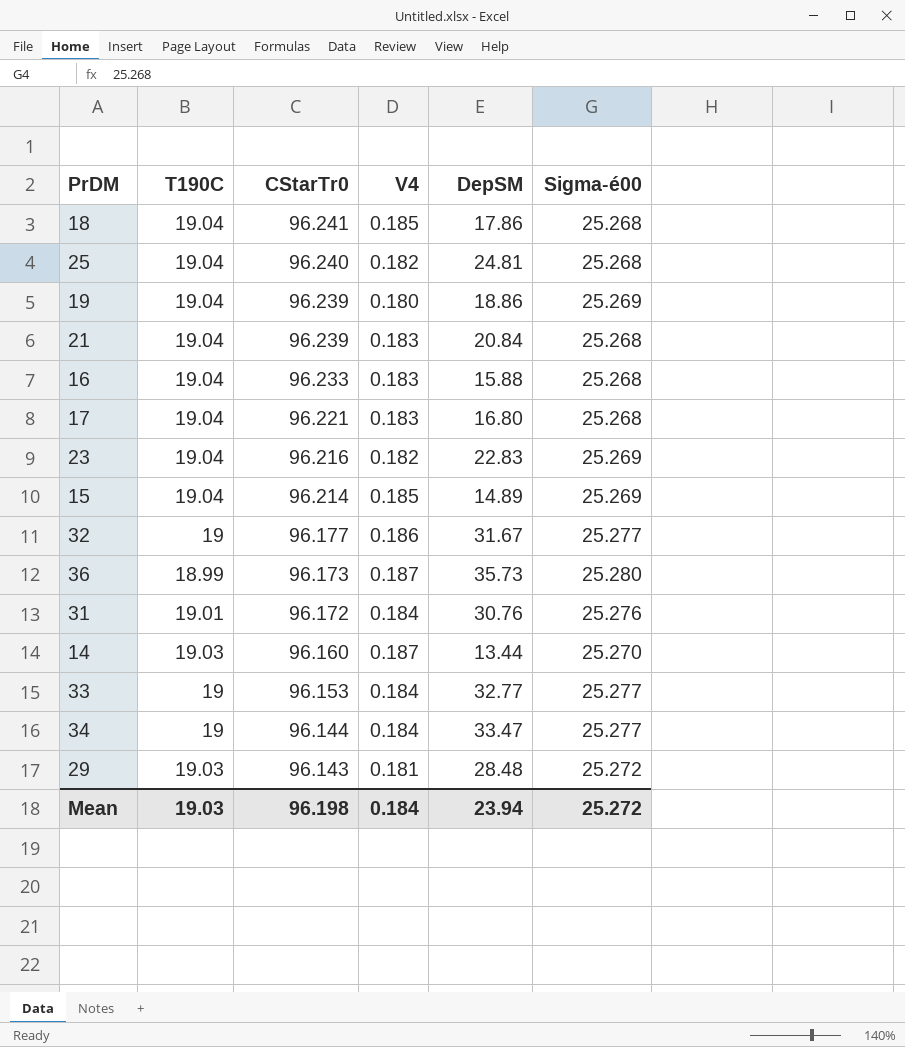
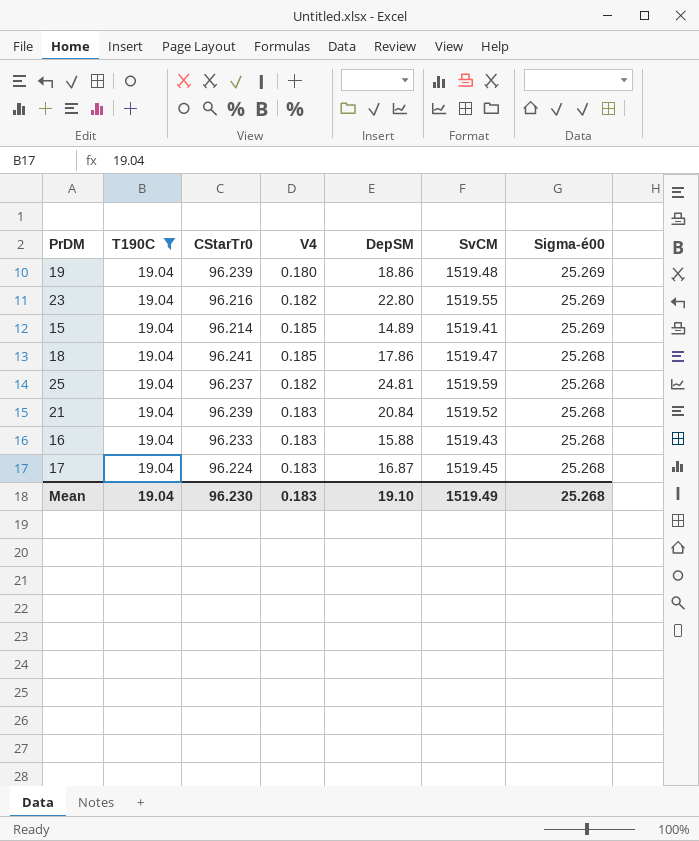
filter: none -> T190C = 19.04
row order: CStarTr0 descending -> Sigma-é00 descending
column SvCM | position: none -> 6
23 | DepSM: 22.83 -> 22.80
25 | CStarTr0: 96.240 -> 96.237
17 | CStarTr0: 96.221 -> 96.224
17 | DepSM: 16.80 -> 16.87
Mean | T190C: 19.03 -> 19.04
Mean | CStarTr0: 96.198 -> 96.230
Mean | V4: 0.184 -> 0.183
Mean | DepSM: 23.94 -> 19.10
Mean | Sigma-é00: 25.272 -> 25.268

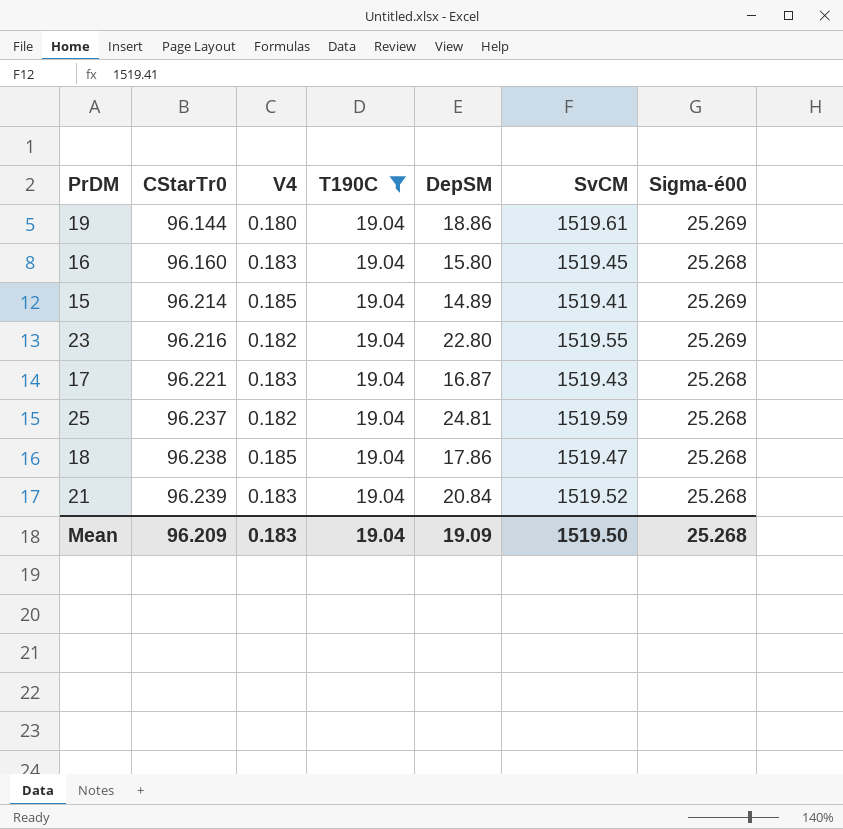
row order: Sigma-é00 descending -> CStarTr0 ascending
column T190C | position: 2 -> 4
19 | CStarTr0: 96.239 -> 96.144
19 | SvCM: 1519.48 -> 1519.61
16 | CStarTr0: 96.233 -> 96.160
16 | DepSM: 15.88 -> 15.80
16 | SvCM: 1519.43 -> 1519.45
17 | CStarTr0: 96.224 -> 96.221
17 | SvCM: 1519.45 -> 1519.43
18 | CStarTr0: 96.241 -> 96.238
Mean | CStarTr0: 96.230 -> 96.209
Mean | DepSM: 19.10 -> 19.09
Mean | SvCM: 1519.49 -> 1519.50

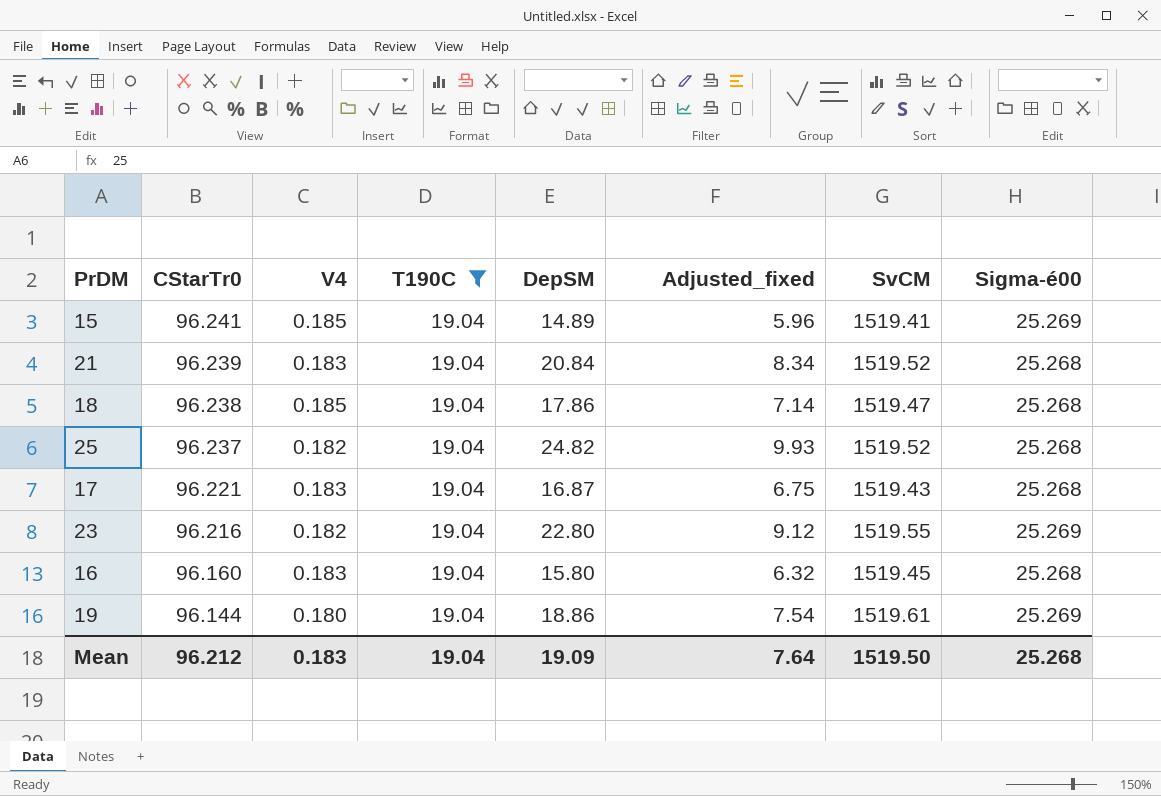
row order: CStarTr0 ascending -> CStarTr0 descending
column Adjusted_fixed | formula: none -> [DepSM] * 0.4
15 | CStarTr0: 96.214 -> 96.241
25 | DepSM: 24.81 -> 24.82
25 | SvCM: 1519.59 -> 1519.52
Mean | CStarTr0: 96.209 -> 96.212

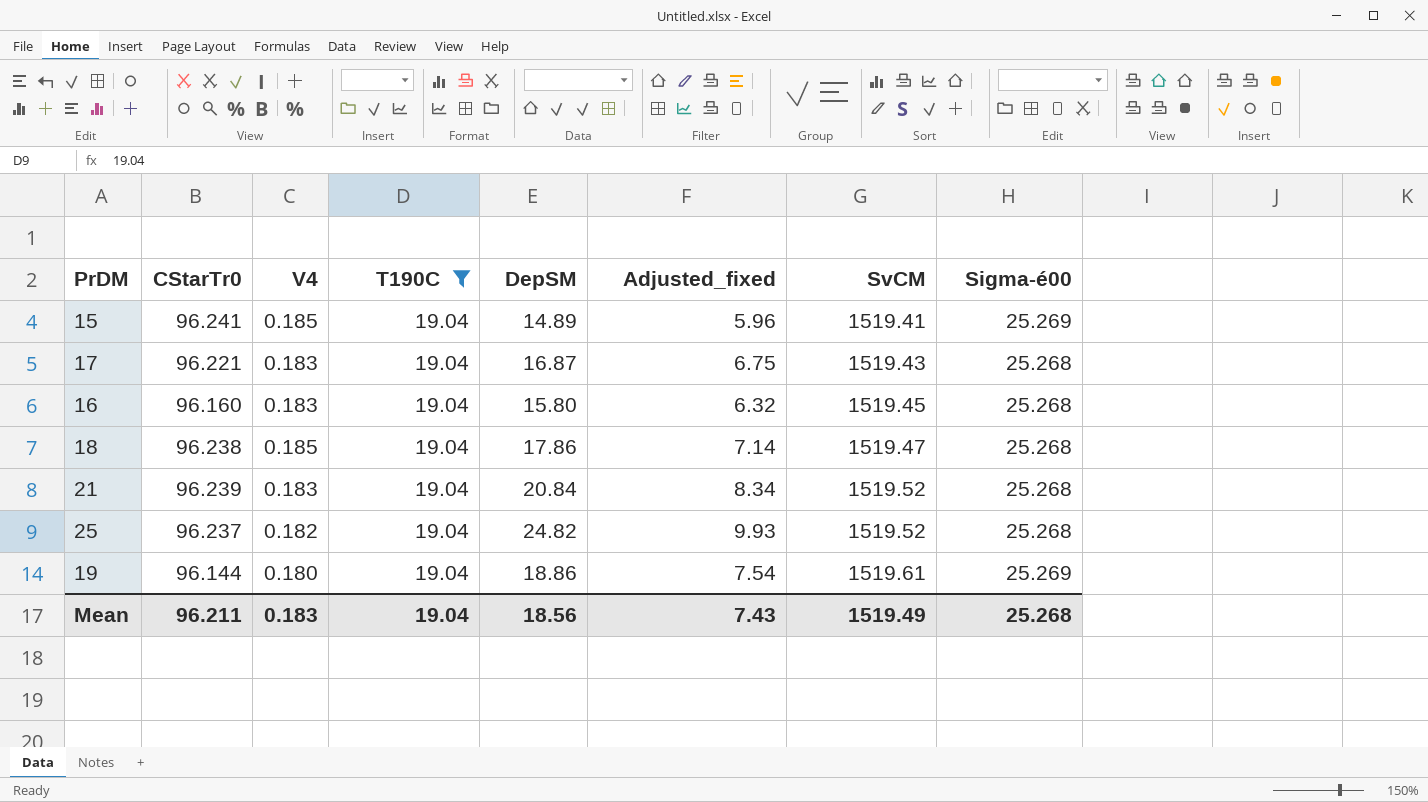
row order: CStarTr0 descending -> SvCM ascending
row 23: 96.216 | 0.182 | 19.04 | 22.80 | 9.12 | 1519.55 | 25.269 -> none
Mean | CStarTr0: 96.212 -> 96.211
Mean | DepSM: 19.09 -> 18.56
Mean | Adjusted_fixed: 7.64 -> 7.43
Mean | SvCM: 1519.50 -> 1519.49

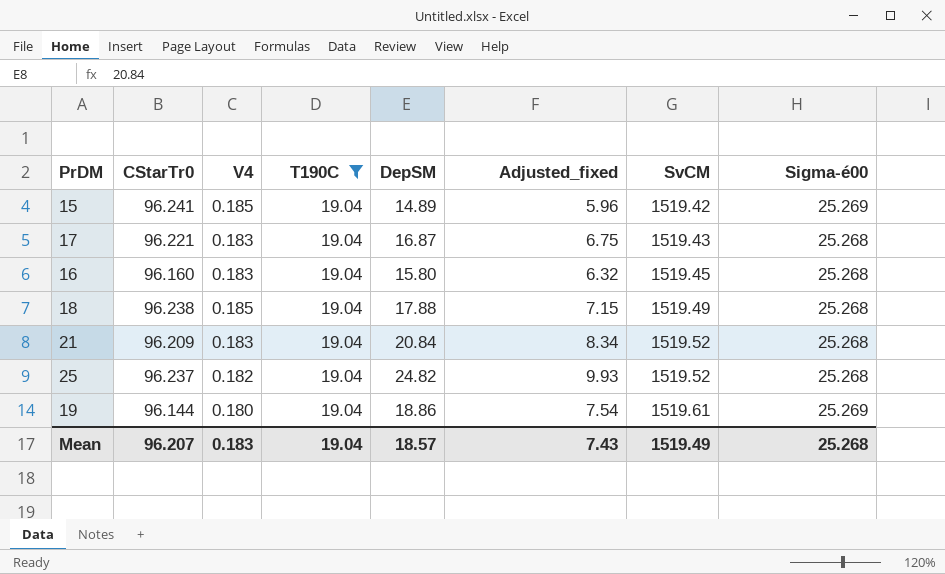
15 | SvCM: 1519.41 -> 1519.42
18 | DepSM: 17.86 -> 17.88
18 | Adjusted_fixed: 7.14 -> 7.15
18 | SvCM: 1519.47 -> 1519.49
21 | CStarTr0: 96.239 -> 96.209
Mean | CStarTr0: 96.211 -> 96.207
Mean | DepSM: 18.56 -> 18.57

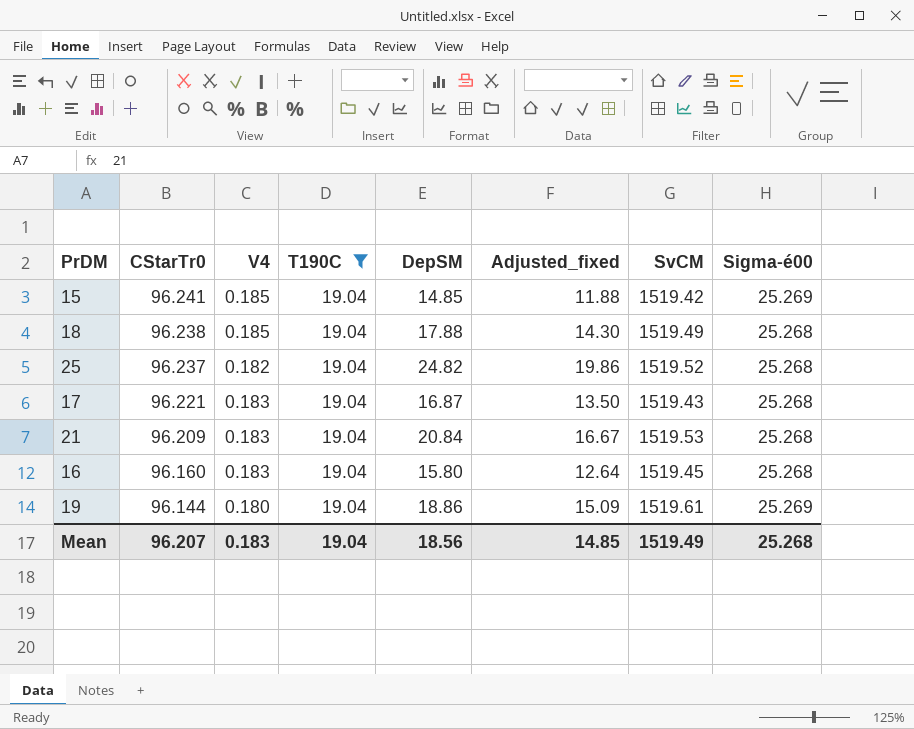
row order: SvCM ascending -> CStarTr0 descending
column Adjusted_fixed | formula: [DepSM] * 0.4 -> [DepSM] * 0.8
15 | DepSM: 14.89 -> 14.85
21 | SvCM: 1519.52 -> 1519.53
Mean | DepSM: 18.57 -> 18.56
Mean | Adjusted_fixed: 7.43 -> 14.85

